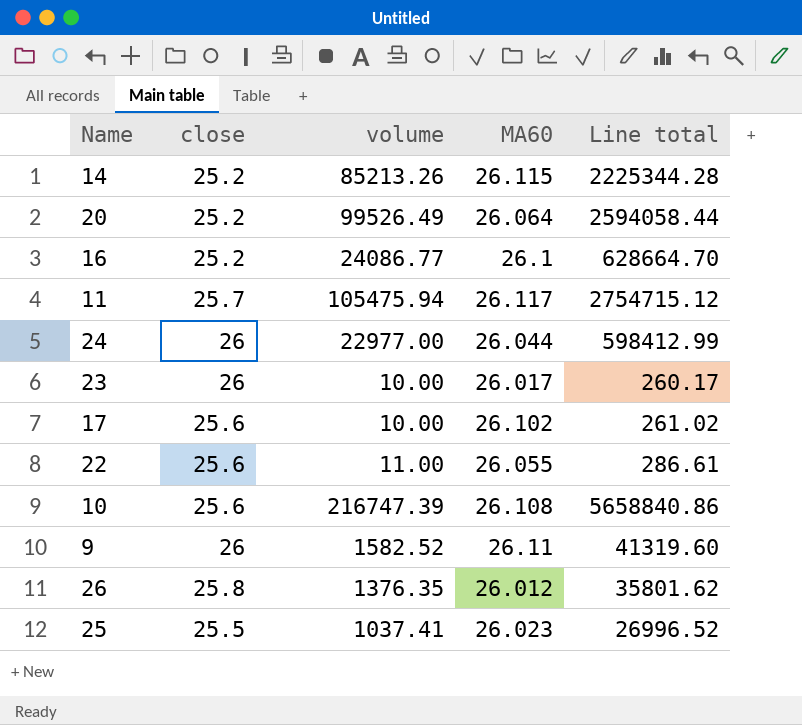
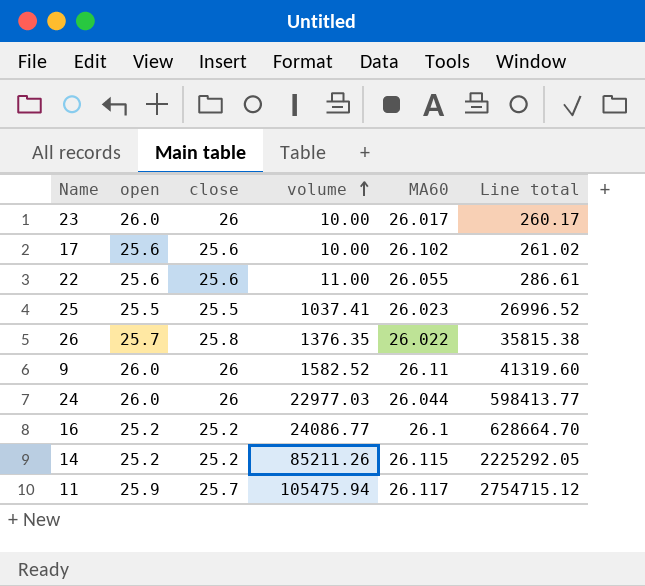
row order: none -> volume ascending
column open | position: none -> 2
row 20: 25.2 | 99526.49 | 26.064 | 2594058.44 -> none
row 10: 25.6 | 216747.39 | 26.108 | 5658840.86 -> none
26 | MA60: 26.012 -> 26.022
26 | Line total: 35801.62 -> 35815.38
24 | volume: 22977.00 -> 22977.03
24 | Line total: 598412.99 -> 598413.77
14 | volume: 85213.26 -> 85211.26
14 | Line total: 2225344.28 -> 2225292.05

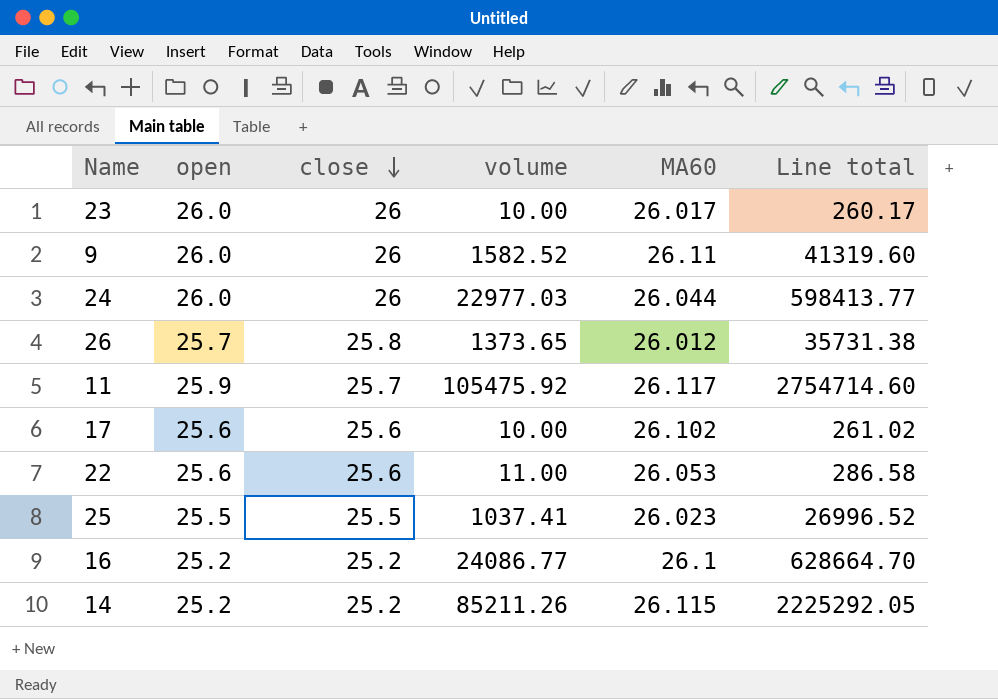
row order: volume ascending -> close descending
26 | volume: 1376.35 -> 1373.65
26 | MA60: 26.022 -> 26.012
26 | Line total: 35815.38 -> 35731.38
11 | volume: 105475.94 -> 105475.92
11 | Line total: 2754715.12 -> 2754714.60
22 | MA60: 26.055 -> 26.053
22 | Line total: 286.61 -> 286.58

